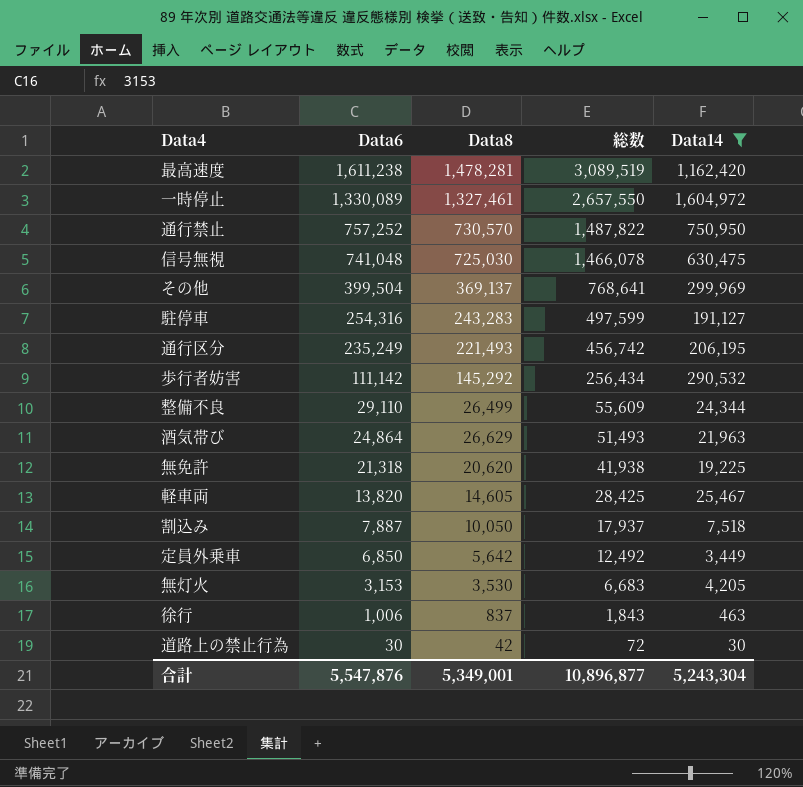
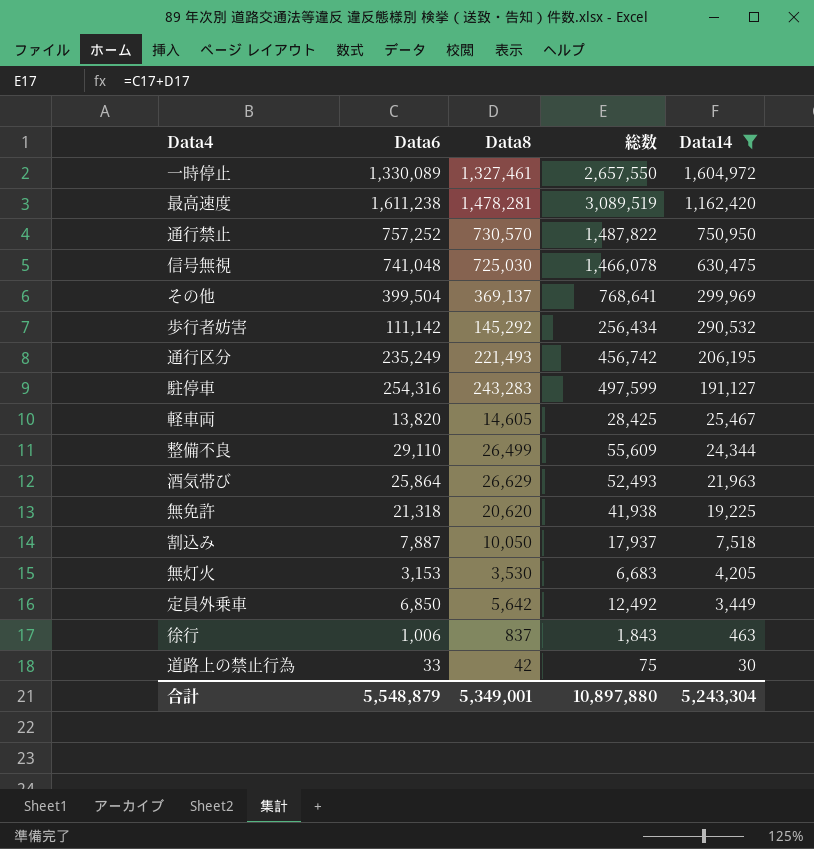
row order: Data6 descending -> Data14 descending
酒気帯び | Data6: 24,864 -> 25,864
酒気帯び | 総数: 51,493 -> 52,493
道路上の禁止行為 | Data6: 30 -> 33
道路上の禁止行為 | 総数: 72 -> 75
合計 | Data6: 5,547,876 -> 5,548,879
合計 | 総数: 10,896,877 -> 10,897,880

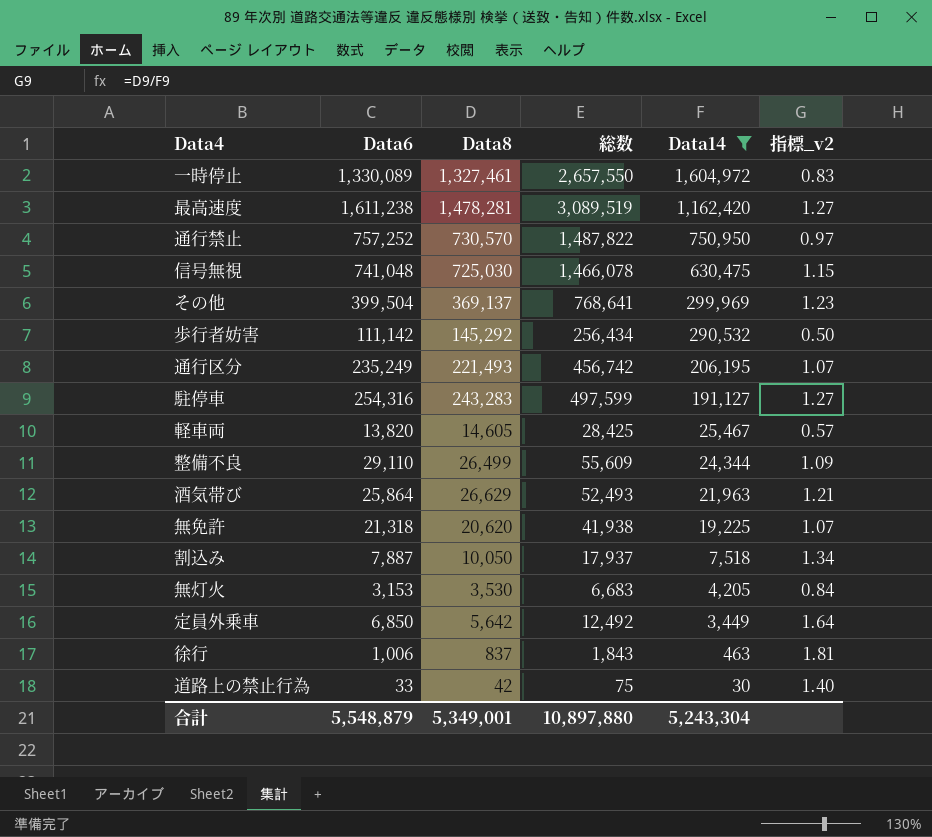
column 指標_v2 | formula: none -> [Data8] / [Data14]

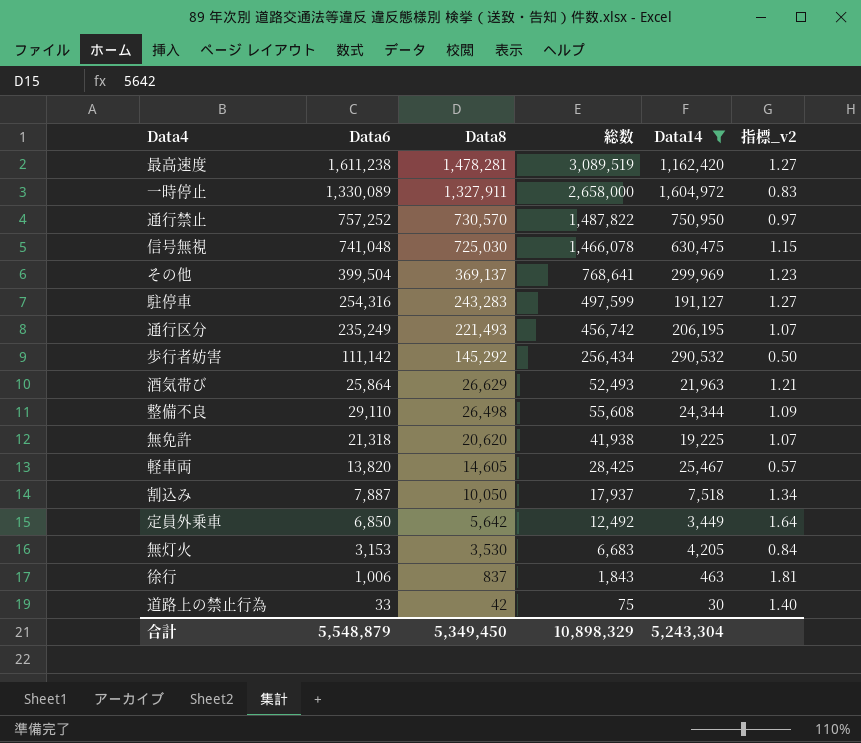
row order: Data14 descending -> Data8 descending
一時停止 | Data8: 1,327,461 -> 1,327,911
一時停止 | 総数: 2,657,550 -> 2,658,000
整備不良 | Data8: 26,499 -> 26,498
整備不良 | 総数: 55,609 -> 55,608
合計 | Data8: 5,349,001 -> 5,349,450
合計 | 総数: 10,897,880 -> 10,898,329

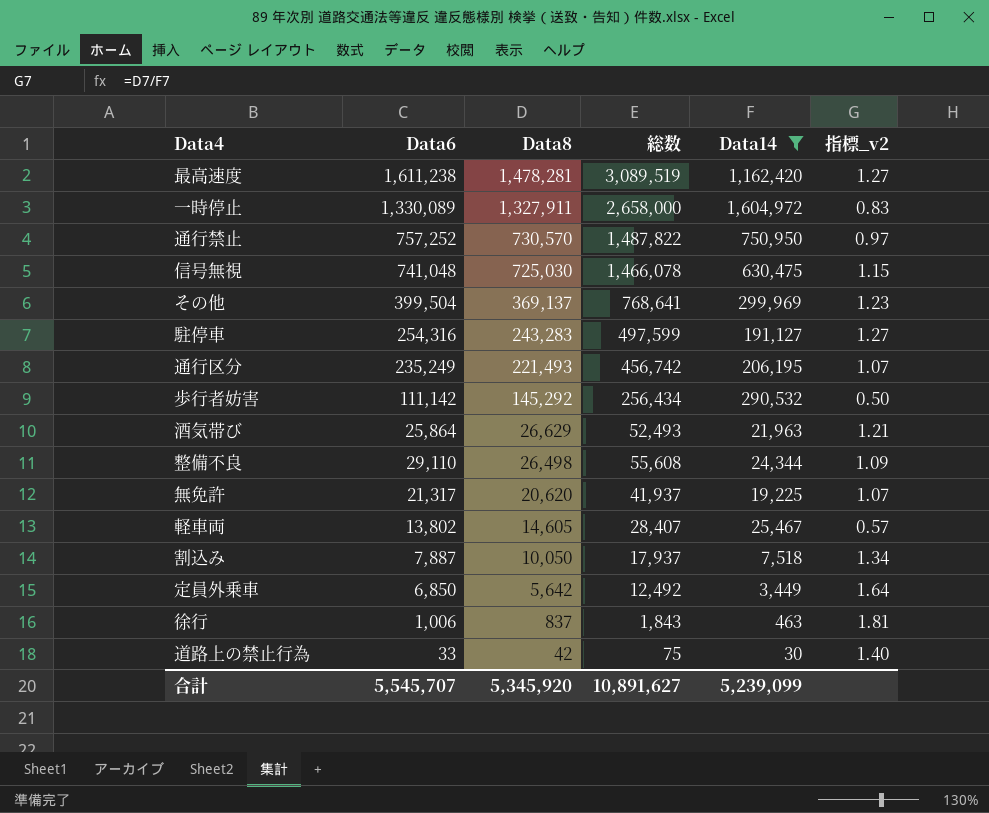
row 無灯火: 3,153 | 3,530 | 6,683 | 4,205 | 0.84 -> none
無免許 | Data6: 21,318 -> 21,317
無免許 | 総数: 41,938 -> 41,937
軽車両 | Data6: 13,820 -> 13,802
軽車両 | 総数: 28,425 -> 28,407
合計 | Data6: 5,548,879 -> 5,545,707
合計 | Data8: 5,349,450 -> 5,345,920
合計 | 総数: 10,898,329 -> 10,891,627
合計 | Data14: 5,243,304 -> 5,239,099

